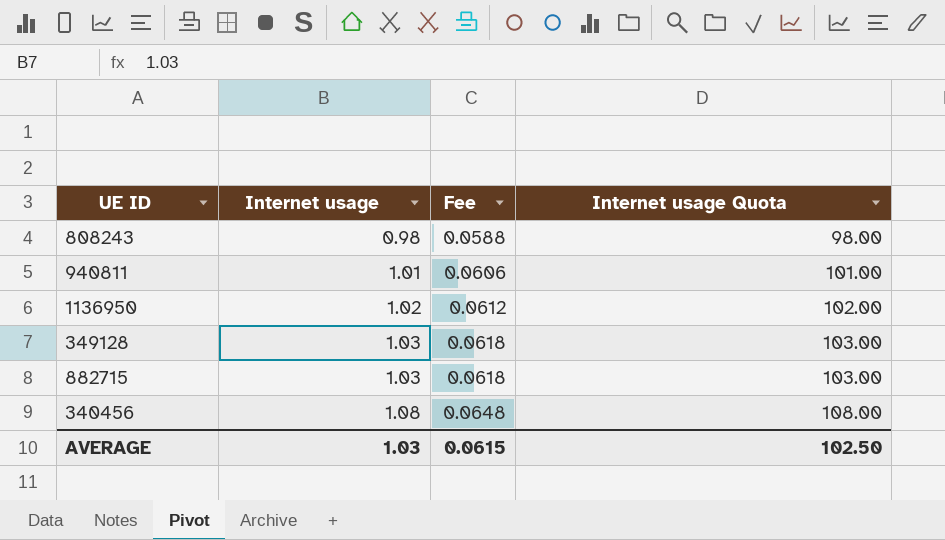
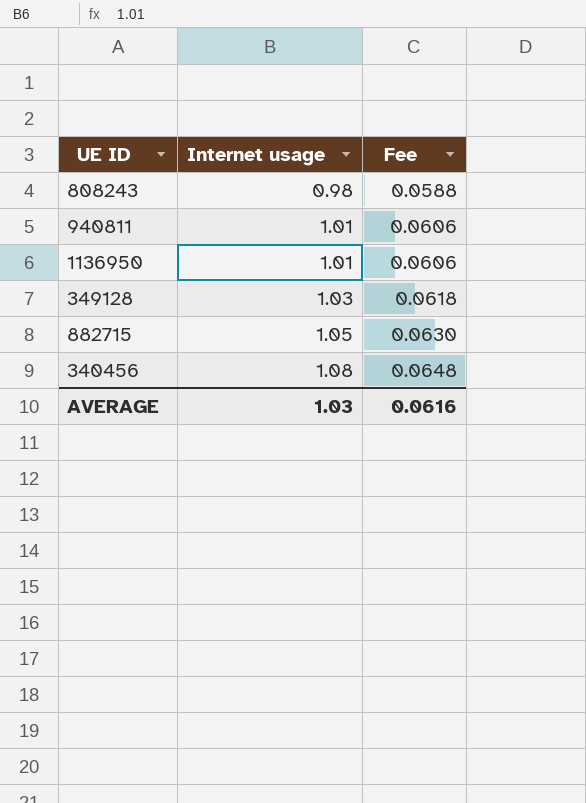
column Internet usage Quota | formula: [Internet usage] * 100 -> none
1136950 | Internet usage: 1.02 -> 1.01
1136950 | Fee: 0.0612 -> 0.0606
882715 | Internet usage: 1.03 -> 1.05
882715 | Fee: 0.0618 -> 0.0630
AVERAGE | Fee: 0.0615 -> 0.0616

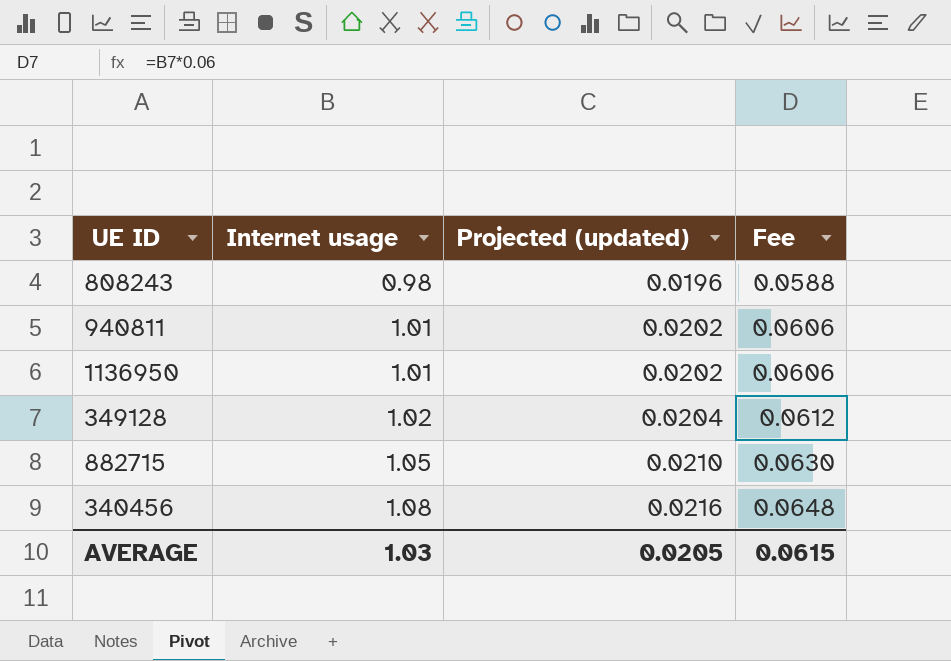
column Projected (updated) | formula: none -> [Internet usage] * 0.02
349128 | Internet usage: 1.03 -> 1.02
349128 | Fee: 0.0618 -> 0.0612
AVERAGE | Fee: 0.0616 -> 0.0615

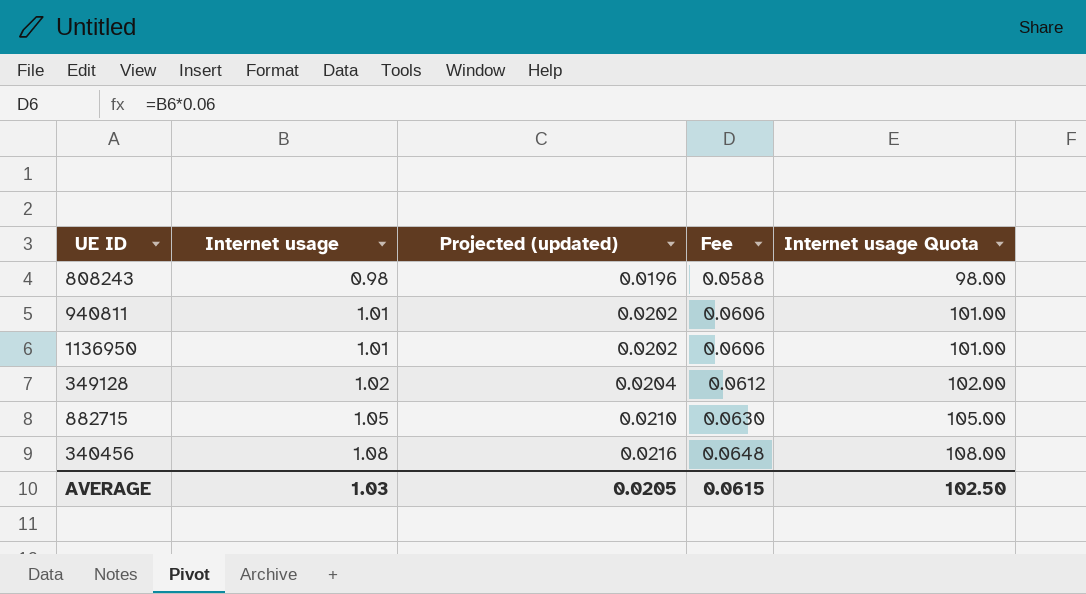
column Internet usage Quota | formula: none -> [Internet usage] * 100

